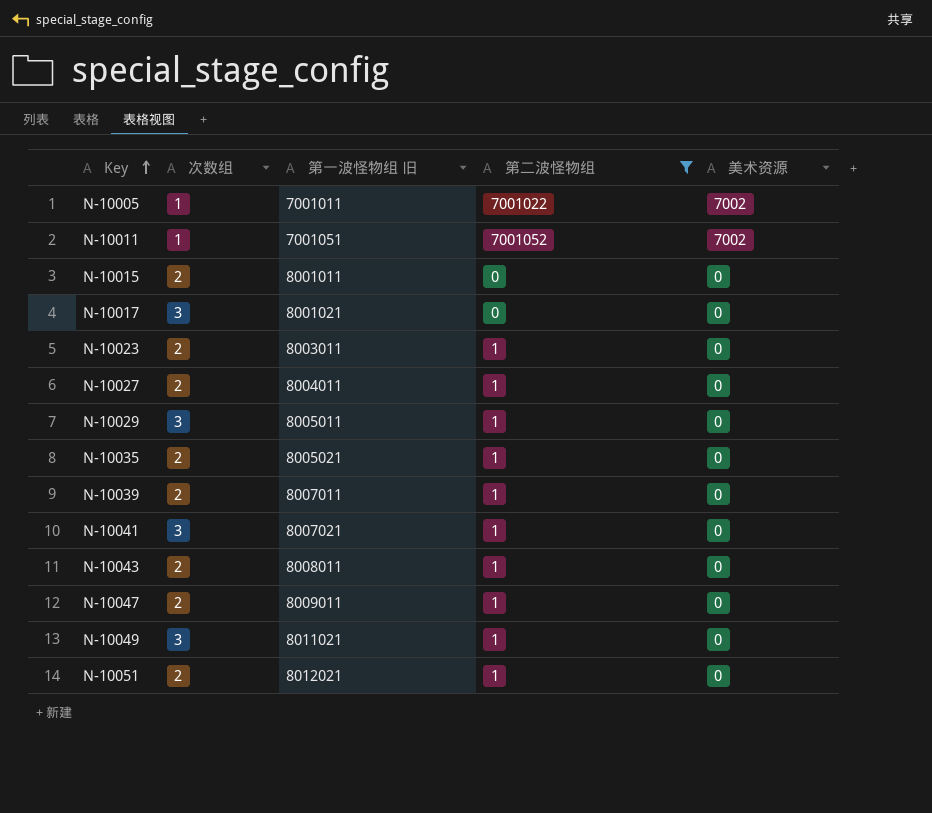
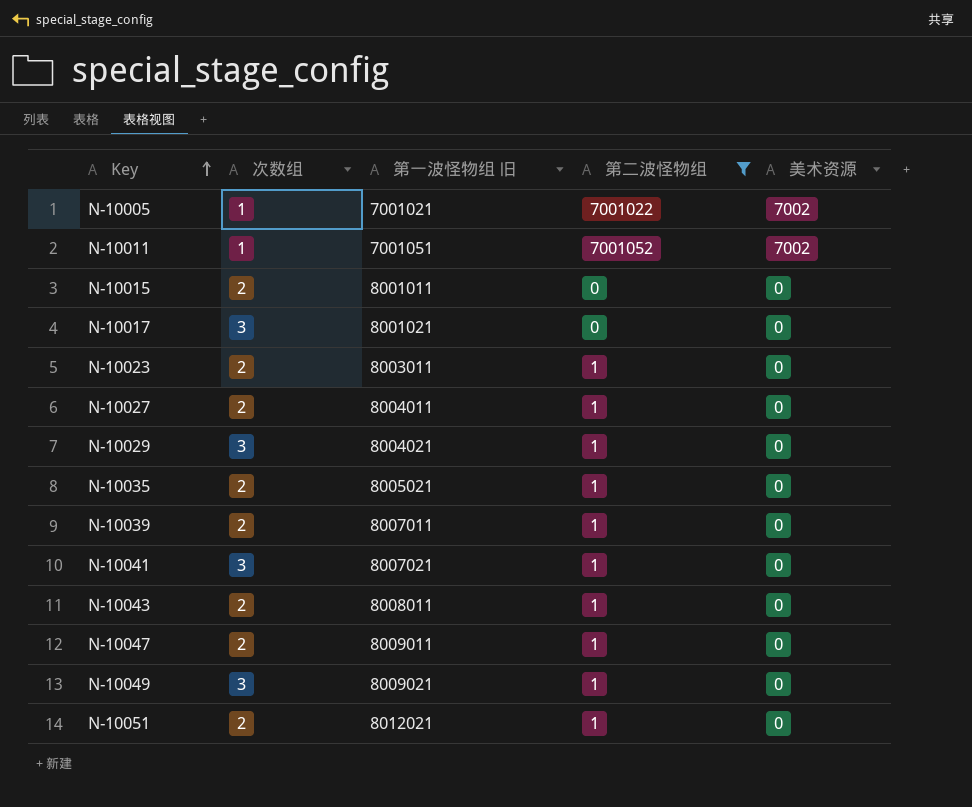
N-10005 | 第一波怪物组 旧: 7001011 -> 7001021
N-10029 | 第一波怪物组 旧: 8005011 -> 8004021
N-10049 | 第一波怪物组 旧: 8011021 -> 8009021

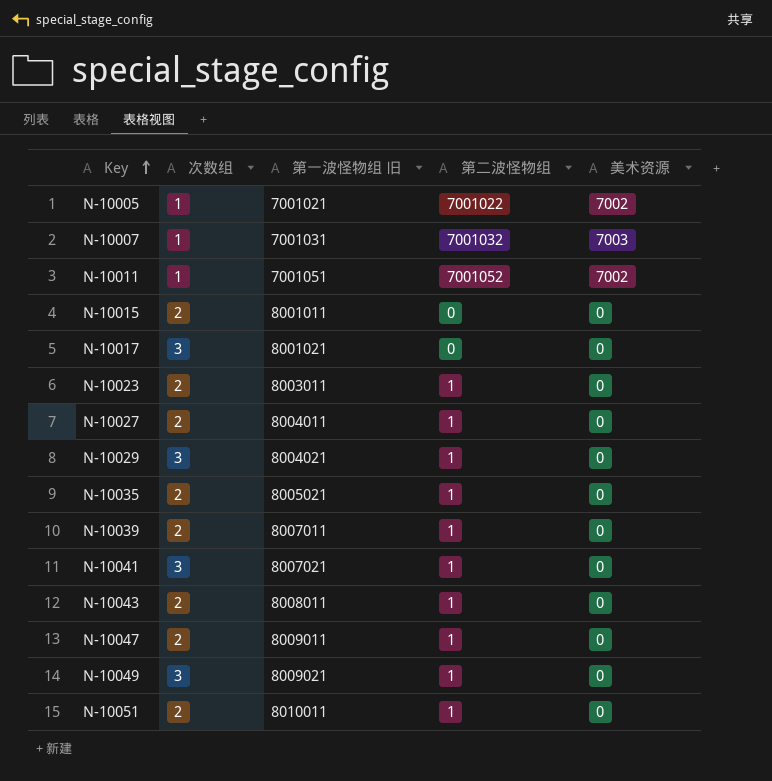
filter: 第二波怪物组 != 7001032 -> none
N-10051 | 第一波怪物组 旧: 8012021 -> 8010011

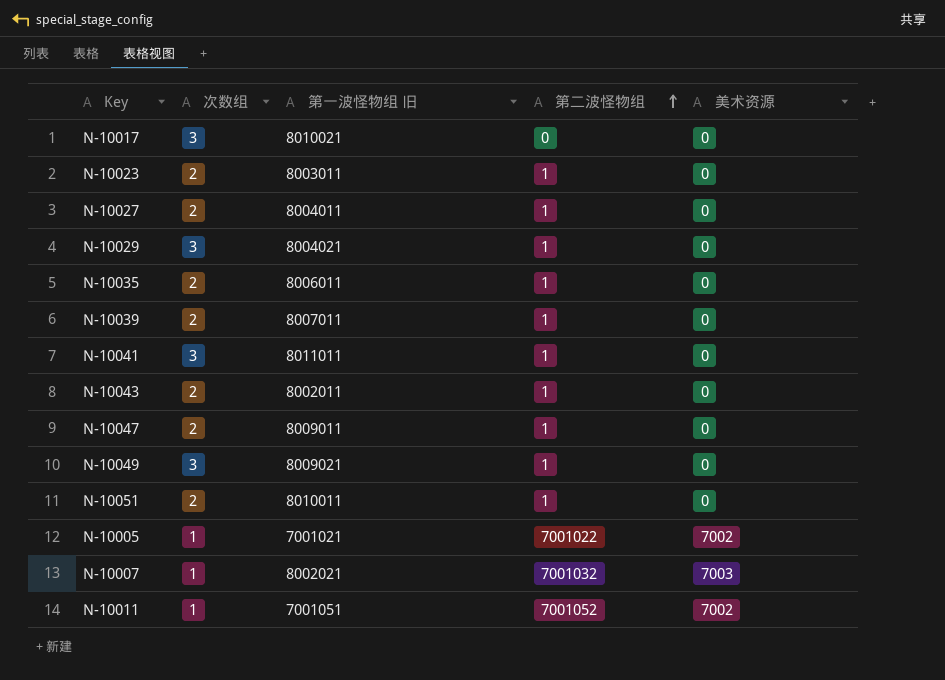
row order: Key ascending -> 第二波怪物组 ascending
row N-10015: 2 | 8001011 | 0 | 0 -> none
N-10017 | 第一波怪物组 旧: 8001021 -> 8010021
N-10035 | 第一波怪物组 旧: 8005021 -> 8006011
N-10041 | 第一波怪物组 旧: 8007021 -> 8011011
N-10043 | 第一波怪物组 旧: 8008011 -> 8002011
N-10007 | 第一波怪物组 旧: 7001031 -> 8002021

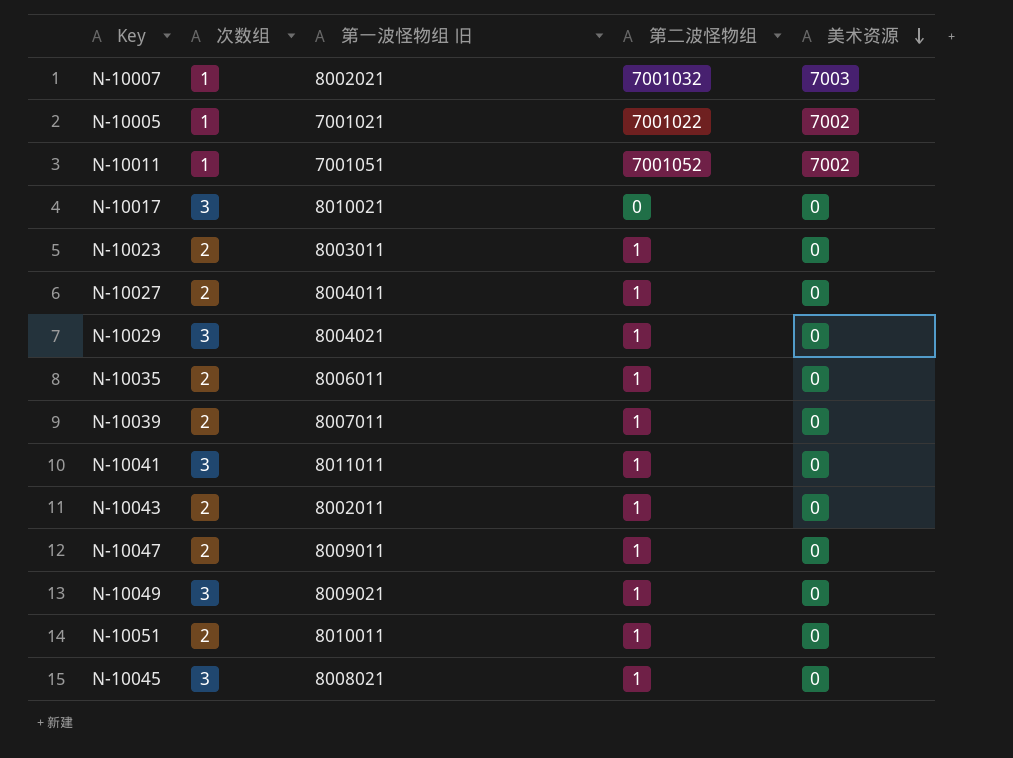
row order: 第二波怪物组 ascending -> 美术资源 descending
row N-10045: none -> 3 | 8008021 | 1 | 0

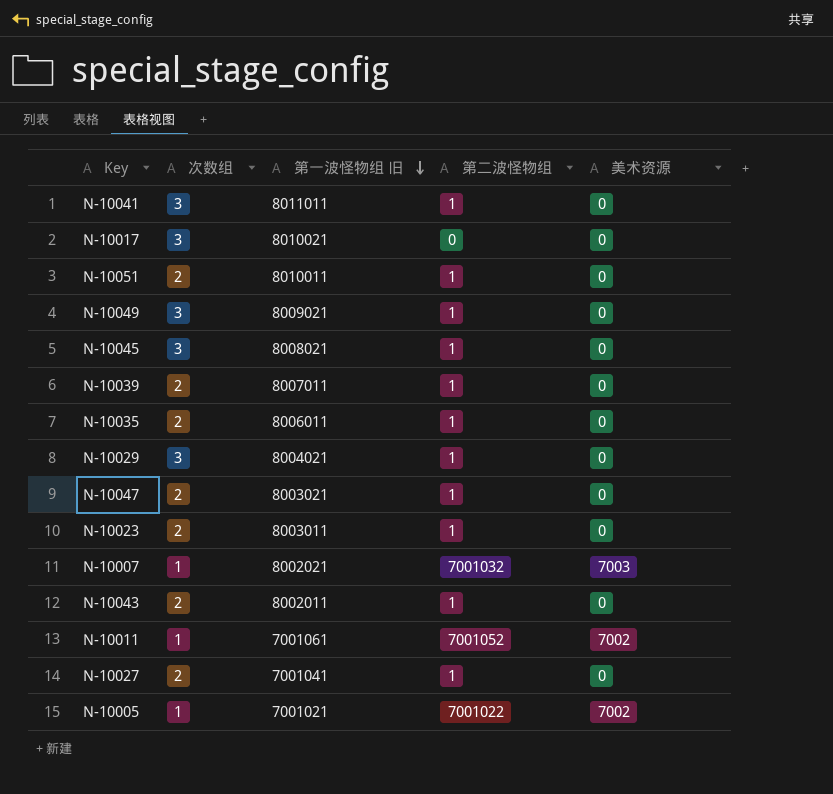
row order: 美术资源 descending -> 第一波怪物组 旧 descending
N-10047 | 第一波怪物组 旧: 8009011 -> 8003021
N-10011 | 第一波怪物组 旧: 7001051 -> 7001061
N-10027 | 第一波怪物组 旧: 8004011 -> 7001041

